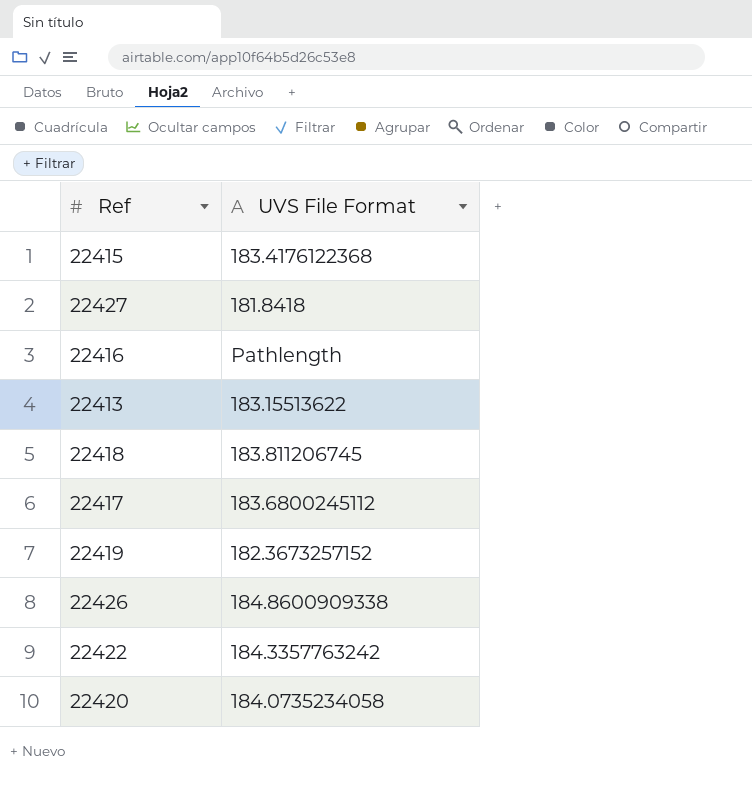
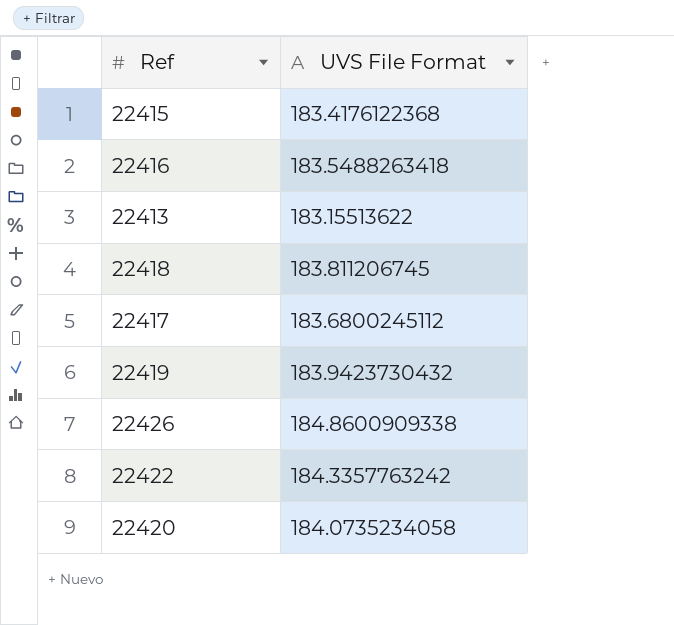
row 22427: 181.8418 -> none
22416 | UVS File Format: Pathlength -> 183.5488263418
22419 | UVS File Format: 182.3673257152 -> 183.9423730432

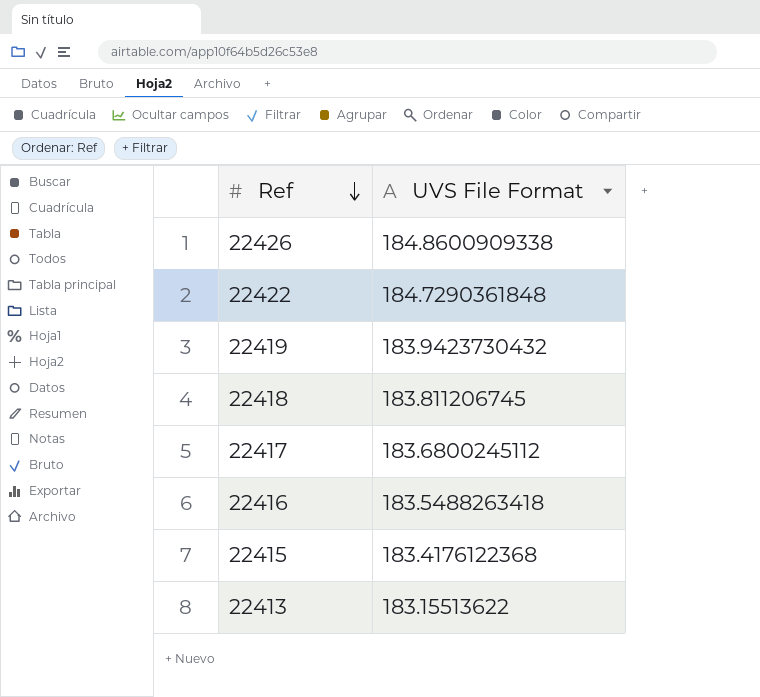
row order: none -> Ref descending
row 22420: 184.0735234058 -> none
22422 | UVS File Format: 184.3357763242 -> 184.7290361848

